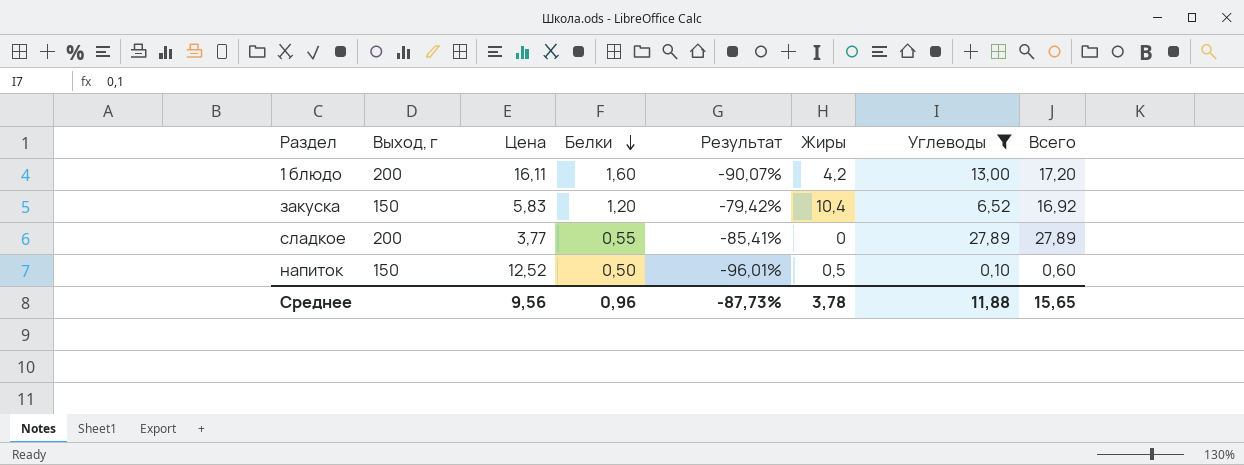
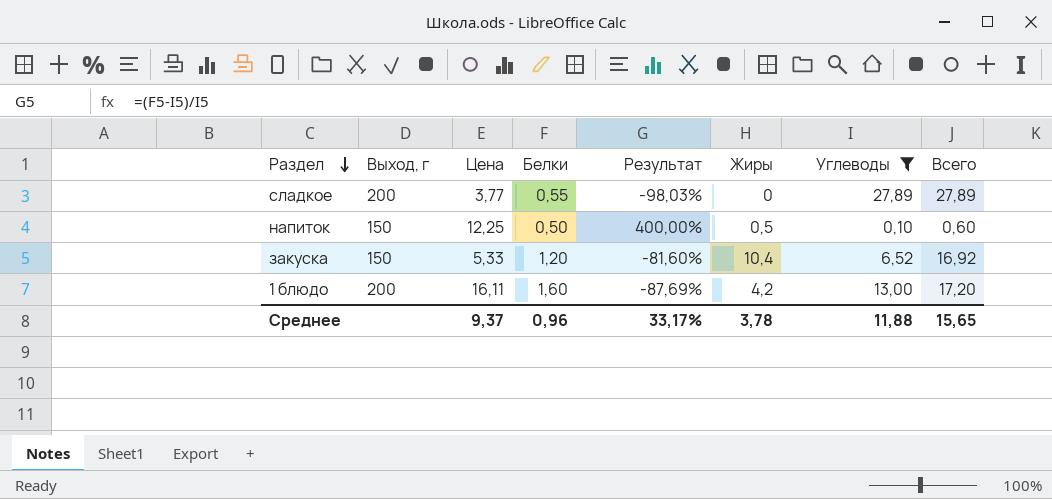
row order: Белки descending -> Раздел descending
column Результат | formula: ([Белки] - [Цена]) / [Цена] -> ([Белки] - [Углеводы]) / [Углеводы]
напиток | Цена: 12,52 -> 12,25
закуска | Цена: 5,83 -> 5,33
Среднее | Цена: 9,56 -> 9,37
Среднее | Результат: -87,73% -> 33,17%

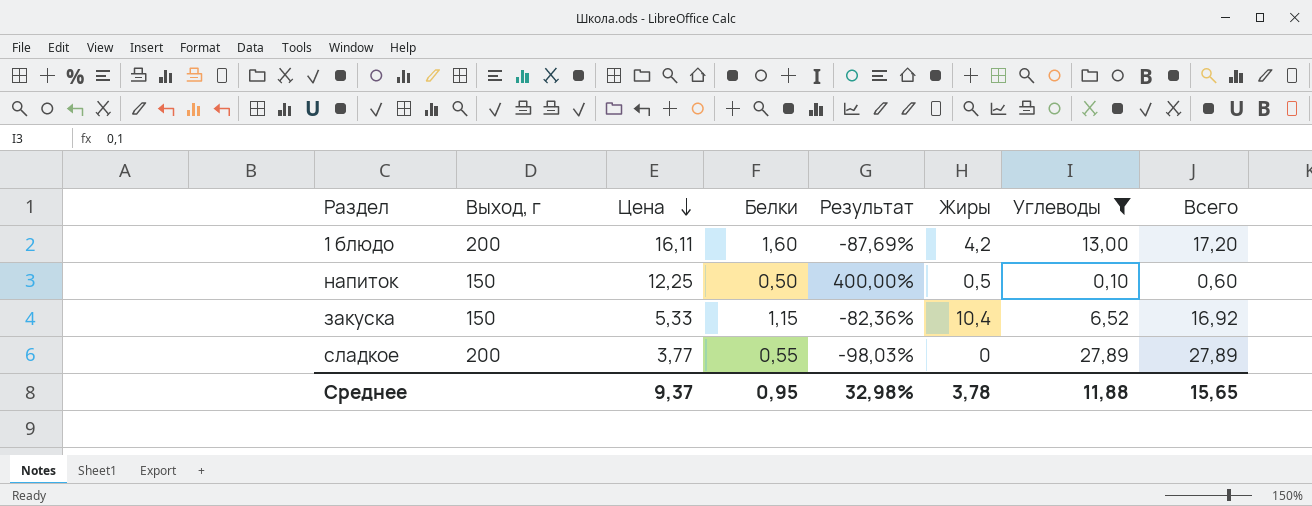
row order: Раздел descending -> Цена descending
закуска | Белки: 1,20 -> 1,15
закуска | Результат: -81,60% -> -82,36%
Среднее | Белки: 0,96 -> 0,95
Среднее | Результат: 33,17% -> 32,98%

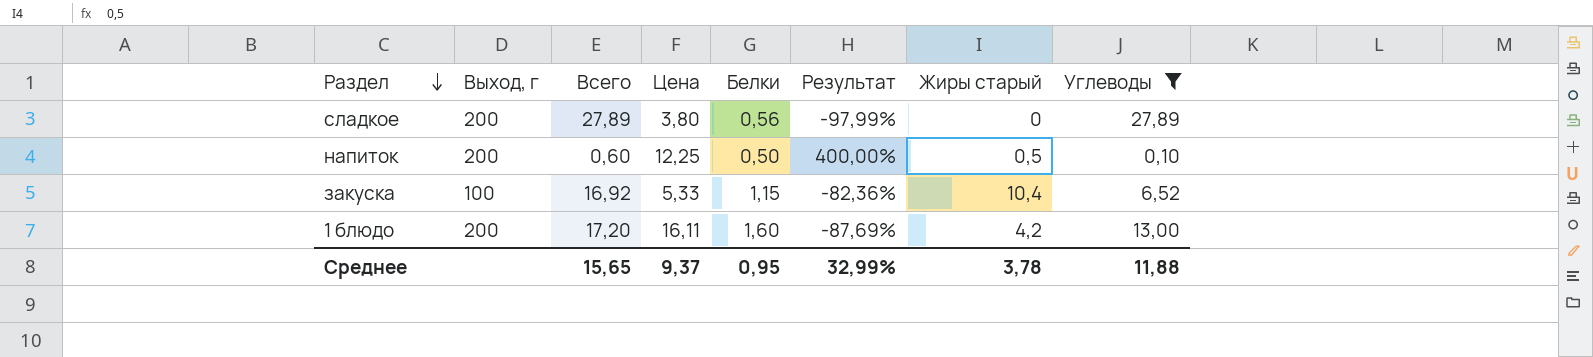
row order: Цена descending -> Раздел descending
column Всего | position: 8 -> 3
column name: Жиры -> Жиры старый
сладкое | Цена: 3,77 -> 3,80
сладкое | Белки: 0,55 -> 0,56
сладкое | Результат: -98,03% -> -97,99%
напиток | Выход, г: 150 -> 200
закуска | Выход, г: 150 -> 100
Среднее | Результат: 32,98% -> 32,99%

